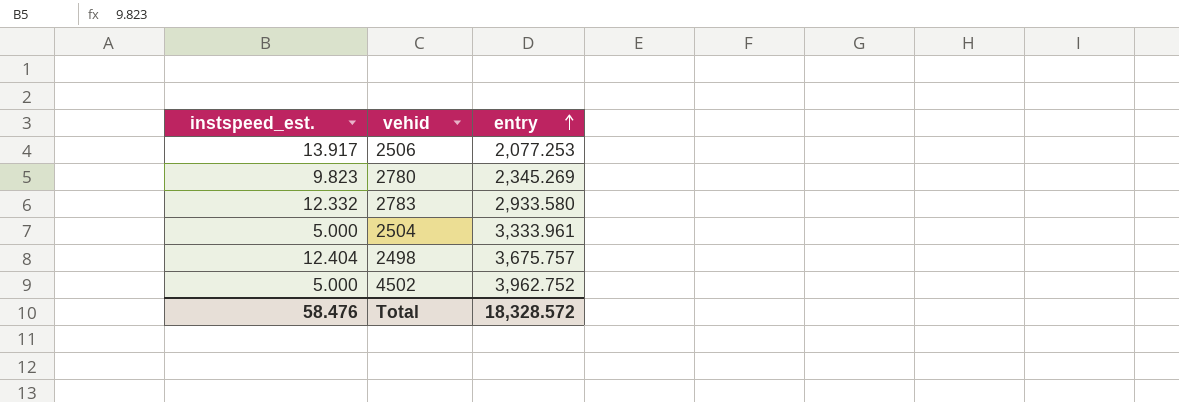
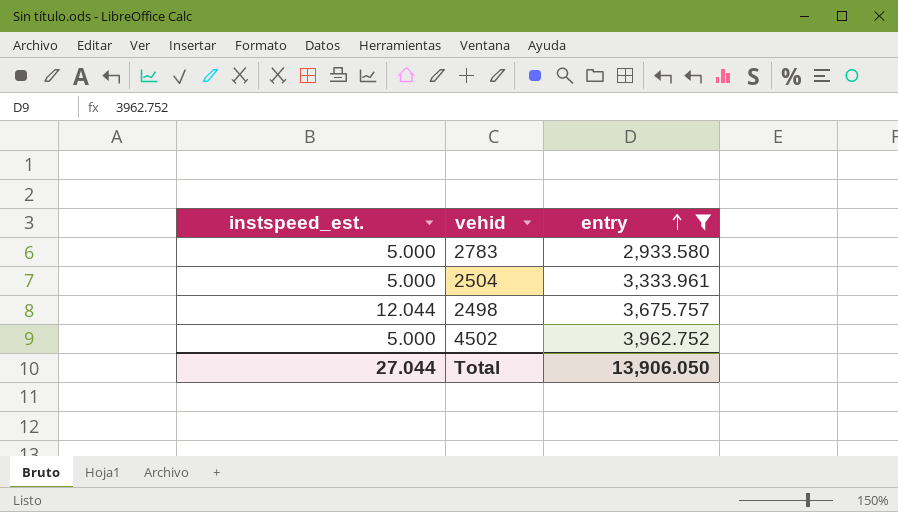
filter: none -> entry >= 2,933.580
2783 | instspeed_est.: 12.332 -> 5.000
2498 | instspeed_est.: 12.404 -> 12.044
Total | instspeed_est.: 58.476 -> 27.044
Total | entry: 18,328.572 -> 13,906.050

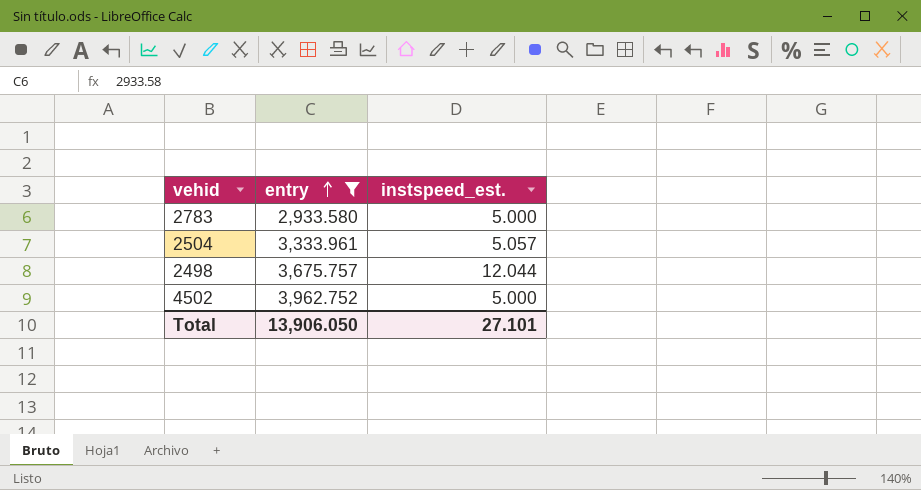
column instspeed_est. | position: 1 -> 3
2504 | instspeed_est.: 5.000 -> 5.057
Total | instspeed_est.: 27.044 -> 27.101

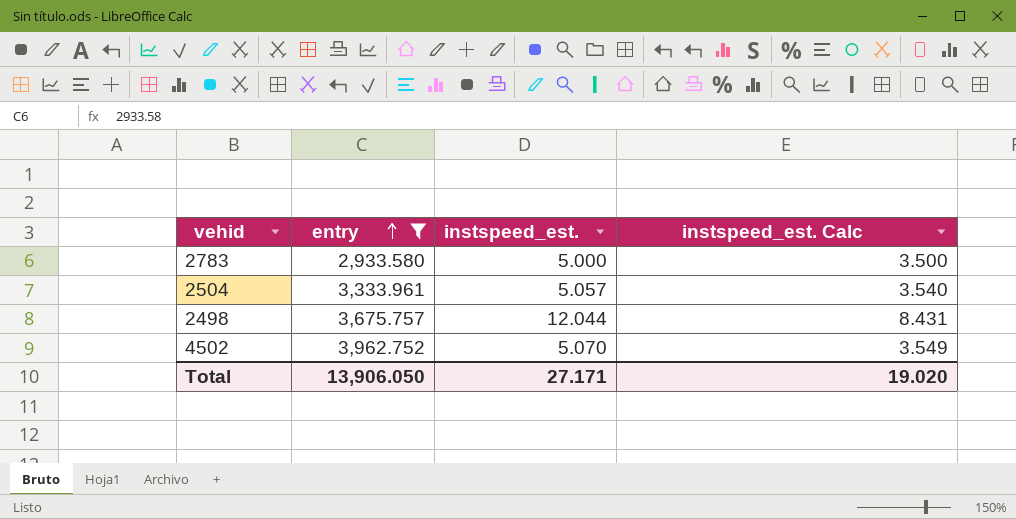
column instspeed_est. Calc | formula: none -> [instspeed_est.] * 0.7
4502 | instspeed_est.: 5.000 -> 5.070
Total | instspeed_est.: 27.101 -> 27.171

